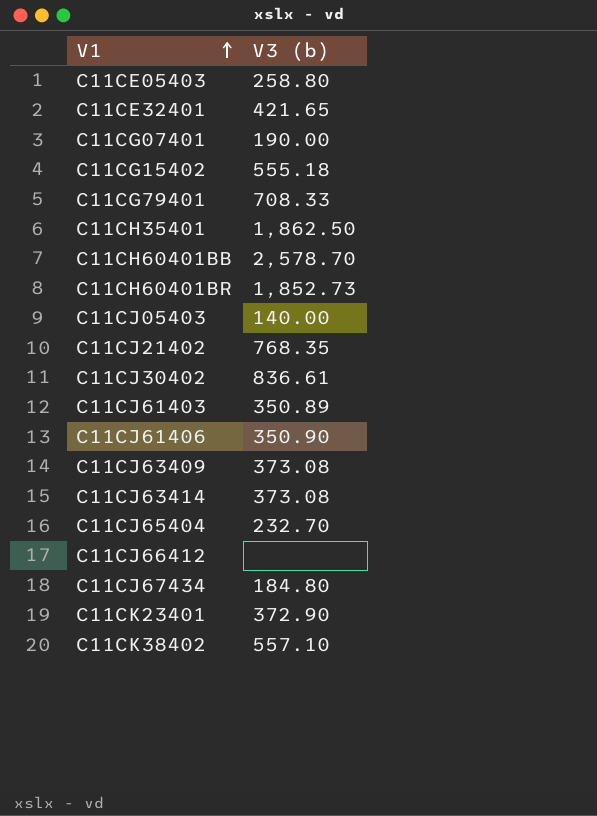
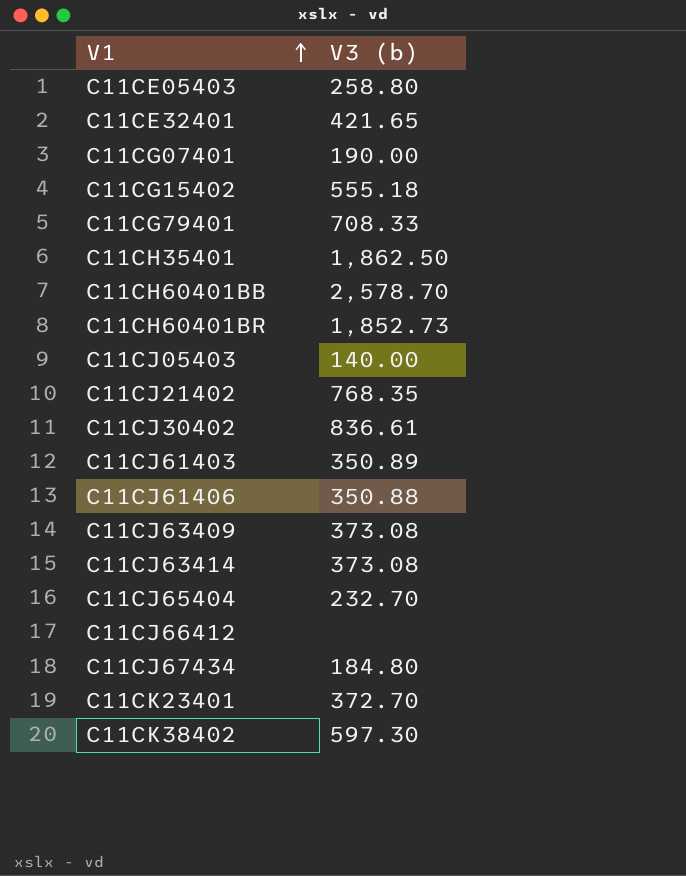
C11CJ61406 | V3 (b): 350.90 -> 350.88
C11CK23401 | V3 (b): 372.90 -> 372.70
C11CK38402 | V3 (b): 557.10 -> 597.30

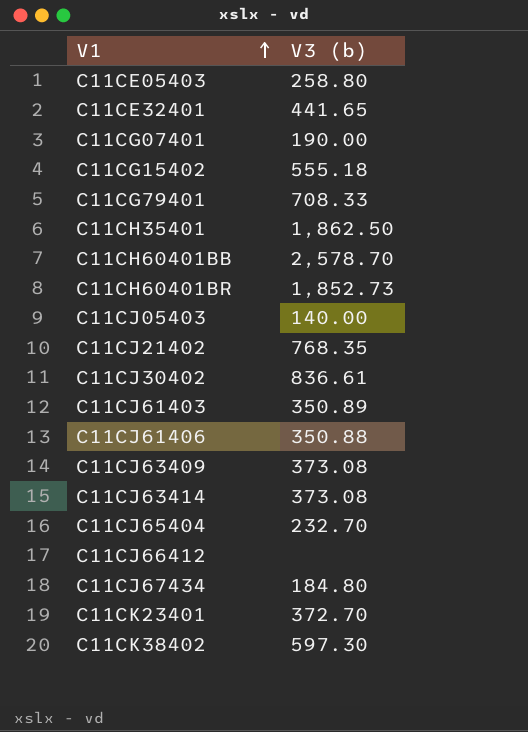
C11CE32401 | V3 (b): 421.65 -> 441.65

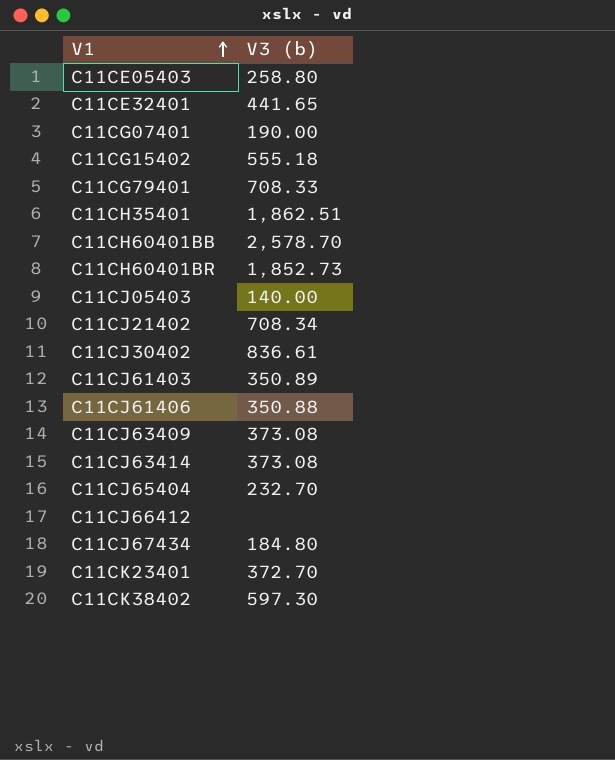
C11CH35401 | V3 (b): 1,862.50 -> 1,862.51
C11CJ21402 | V3 (b): 768.35 -> 708.34

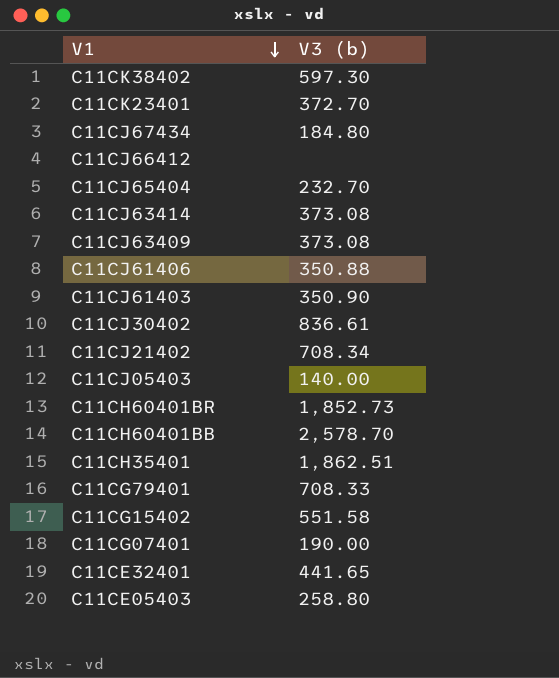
row order: V1 ascending -> V1 descending
C11CJ61403 | V3 (b): 350.89 -> 350.90
C11CG15402 | V3 (b): 555.18 -> 551.58

